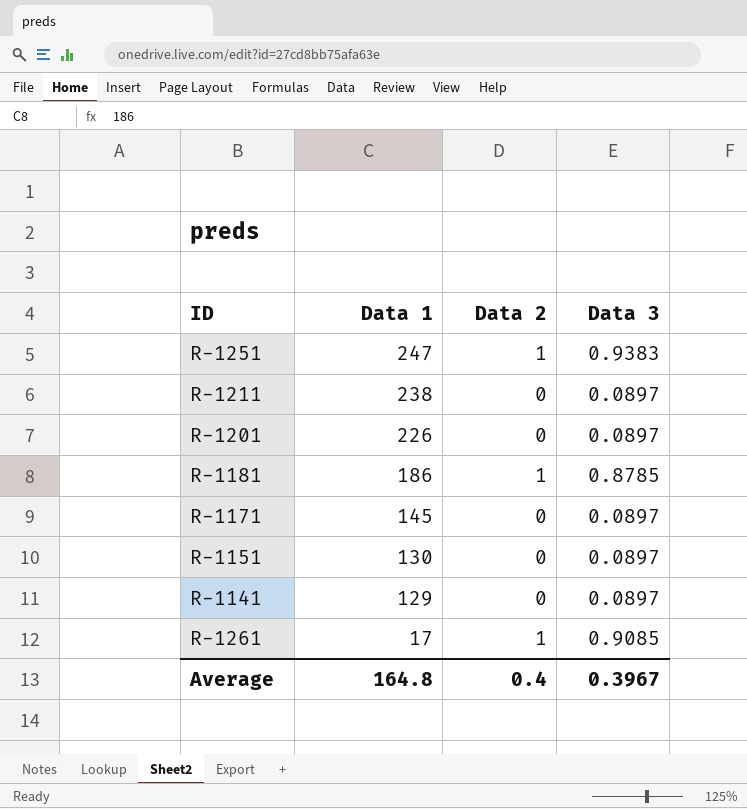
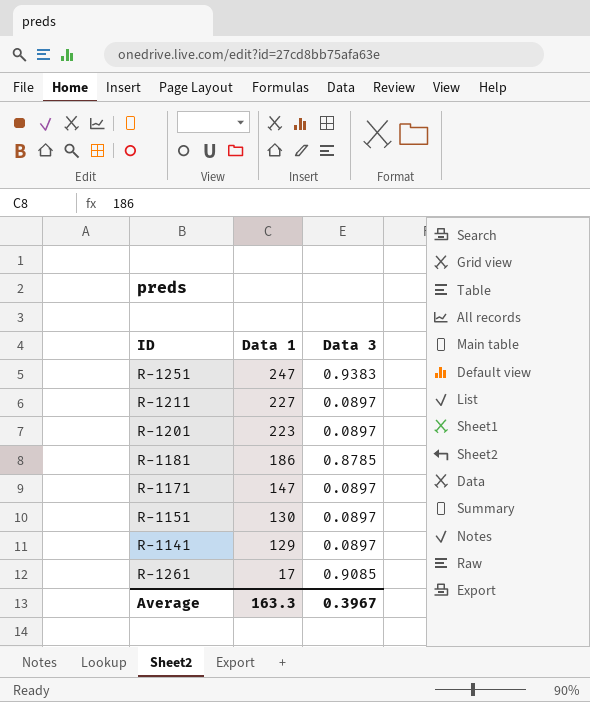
column Data 2 | position: 3 -> none
R-1211 | Data 1: 238 -> 227
R-1201 | Data 1: 226 -> 223
R-1171 | Data 1: 145 -> 147
Average | Data 1: 164.8 -> 163.3

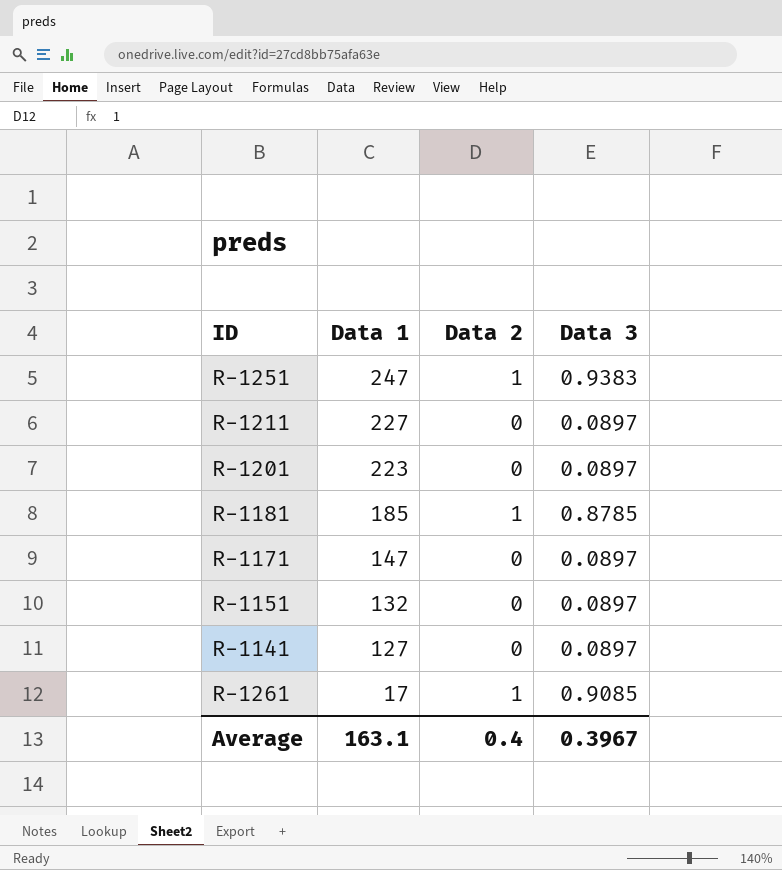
column Data 2 | position: none -> 3
R-1181 | Data 1: 186 -> 185
R-1151 | Data 1: 130 -> 132
R-1141 | Data 1: 129 -> 127
Average | Data 1: 163.3 -> 163.1

